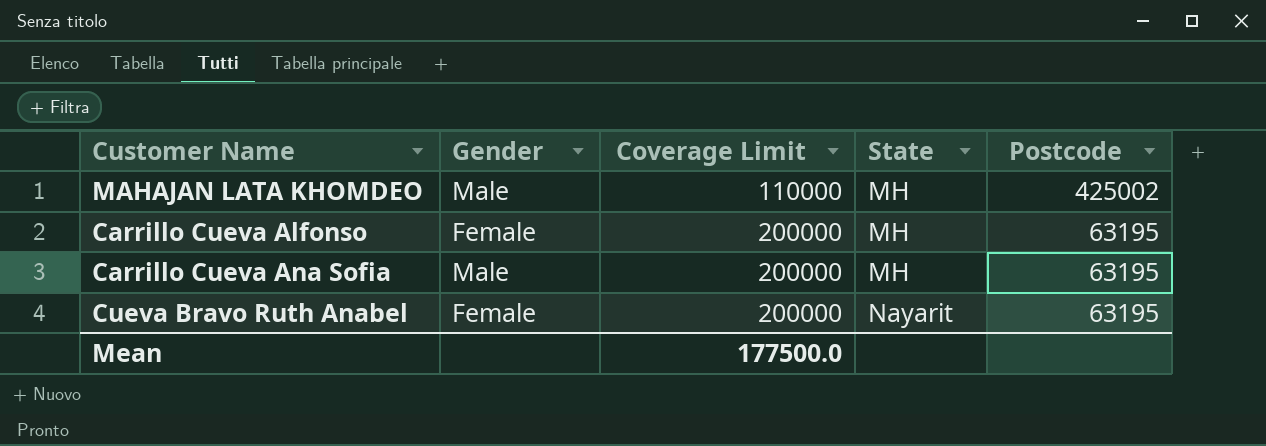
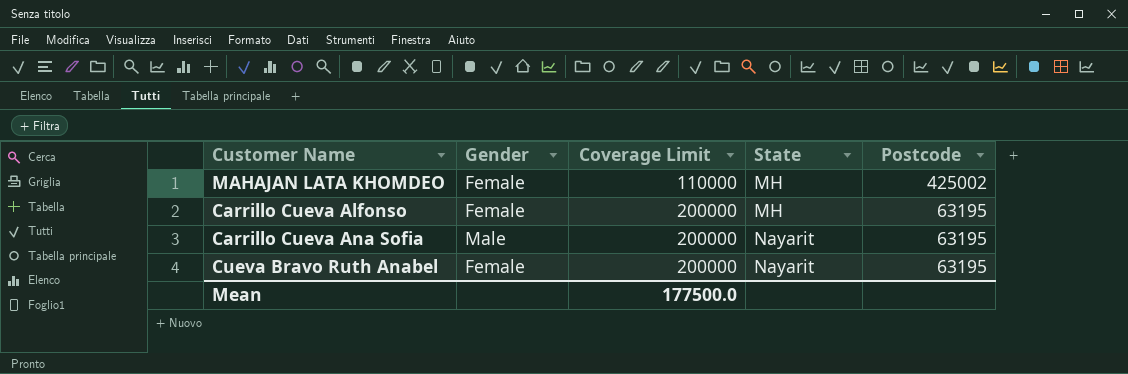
MAHAJAN LATA KHOMDEO | Gender: Male -> Female
Carrillo Cueva Ana Sofia | State: MH -> Nayarit

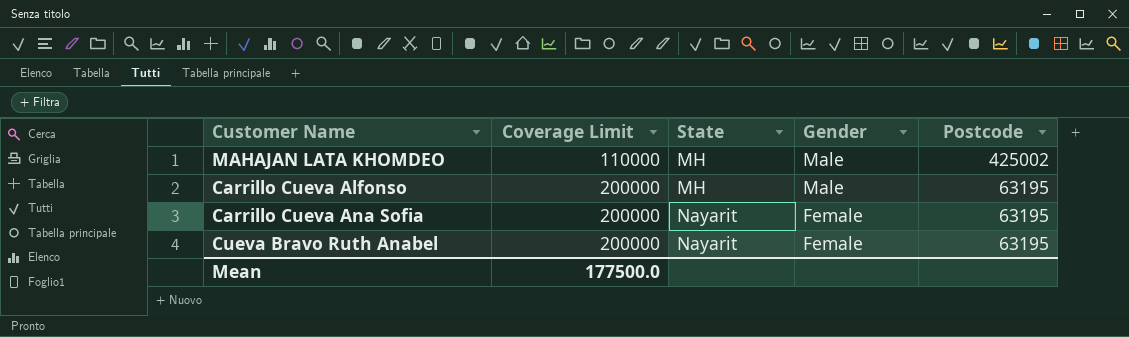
column Gender | position: 2 -> 4
MAHAJAN LATA KHOMDEO | Gender: Female -> Male
Carrillo Cueva Alfonso | Gender: Female -> Male
Carrillo Cueva Ana Sofia | Gender: Male -> Female

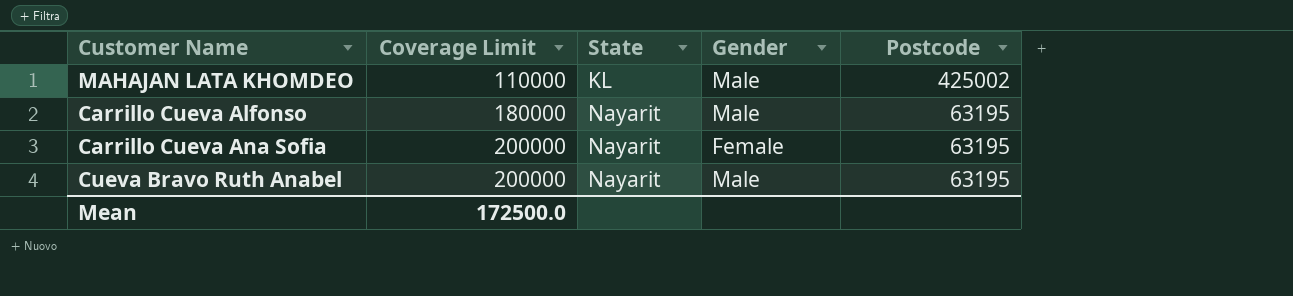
MAHAJAN LATA KHOMDEO | State: MH -> KL
Carrillo Cueva Alfonso | Coverage Limit: 200000 -> 180000
Carrillo Cueva Alfonso | State: MH -> Nayarit
Cueva Bravo Ruth Anabel | Gender: Female -> Male
Mean | Coverage Limit: 177500.0 -> 172500.0

